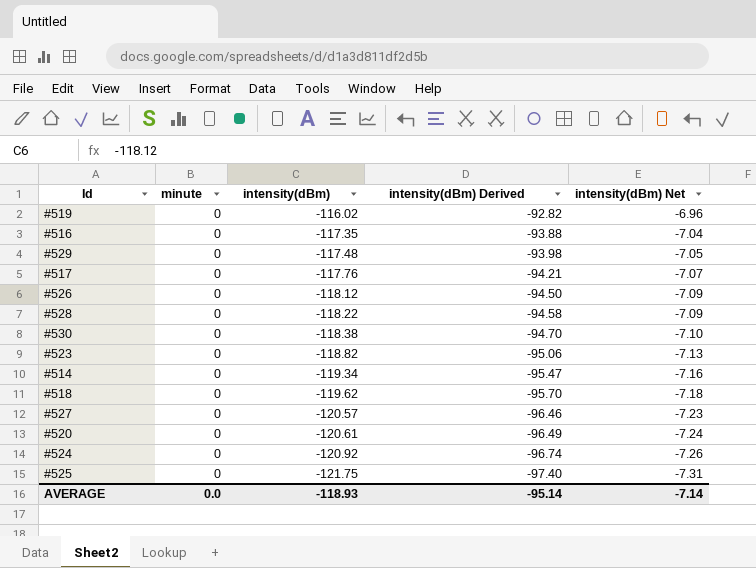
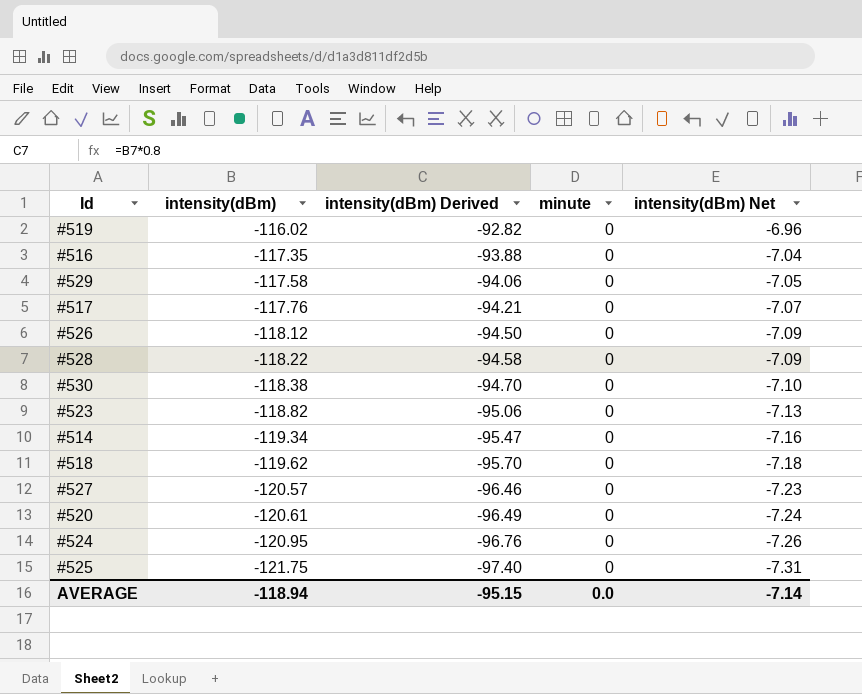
column minute | position: 2 -> 4
#529 | intensity(dBm): -117.48 -> -117.58
#529 | intensity(dBm) Derived: -93.98 -> -94.06
#524 | intensity(dBm): -120.92 -> -120.95
#524 | intensity(dBm) Derived: -96.74 -> -96.76
AVERAGE | intensity(dBm): -118.93 -> -118.94
AVERAGE | intensity(dBm) Derived: -95.14 -> -95.15

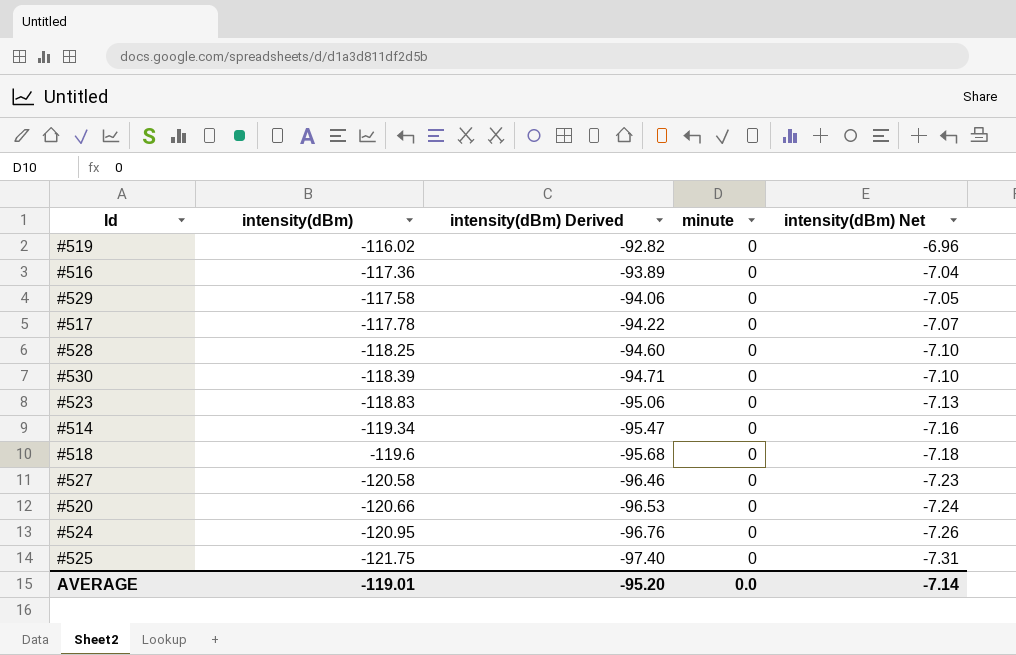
row #526: -118.12 | -94.50 | 0 | -7.09 -> none
#516 | intensity(dBm): -117.35 -> -117.36
#516 | intensity(dBm) Derived: -93.88 -> -93.89
#517 | intensity(dBm): -117.76 -> -117.78
#517 | intensity(dBm) Derived: -94.21 -> -94.22
#528 | intensity(dBm): -118.22 -> -118.25
#528 | intensity(dBm) Derived: -94.58 -> -94.60
#528 | intensity(dBm) Net: -7.09 -> -7.10
#530 | intensity(dBm): -118.38 -> -118.39
#530 | intensity(dBm) Derived: -94.70 -> -94.71
#523 | intensity(dBm): -118.82 -> -118.83
#518 | intensity(dBm): -119.62 -> -119.6
#518 | intensity(dBm) Derived: -95.70 -> -95.68
#527 | intensity(dBm): -120.57 -> -120.58
#520 | intensity(dBm): -120.61 -> -120.66
#520 | intensity(dBm) Derived: -96.49 -> -96.53
AVERAGE | intensity(dBm): -118.94 -> -119.01
AVERAGE | intensity(dBm) Derived: -95.15 -> -95.20

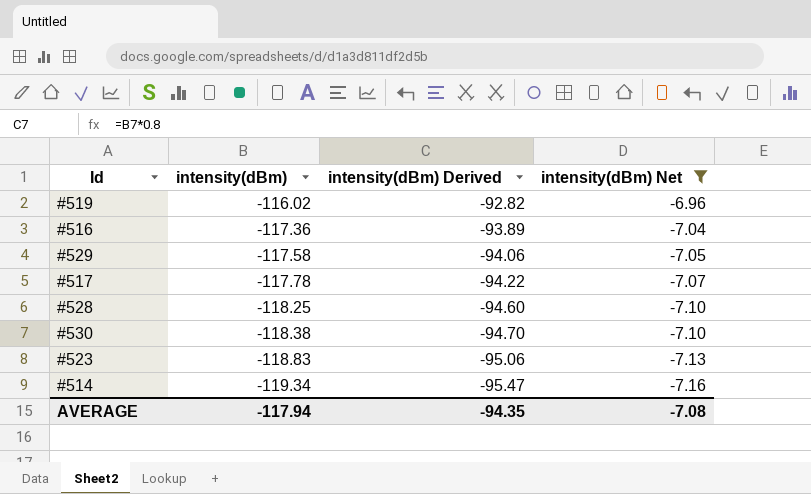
filter: none -> intensity(dBm) Net >= -7.16
column minute | position: 4 -> none
#530 | intensity(dBm): -118.39 -> -118.38
#530 | intensity(dBm) Derived: -94.71 -> -94.70
AVERAGE | intensity(dBm): -119.01 -> -117.94
AVERAGE | intensity(dBm) Derived: -95.20 -> -94.35
AVERAGE | intensity(dBm) Net: -7.14 -> -7.08

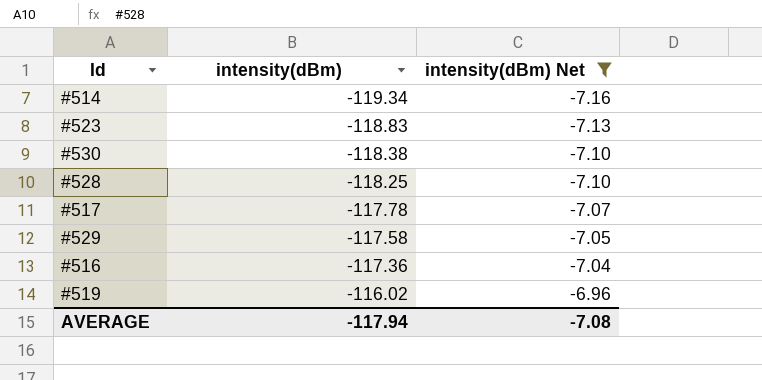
row order: intensity(dBm) descending -> intensity(dBm) ascending
column intensity(dBm) Derived | formula: [intensity(dBm)] * 0.8 -> none

